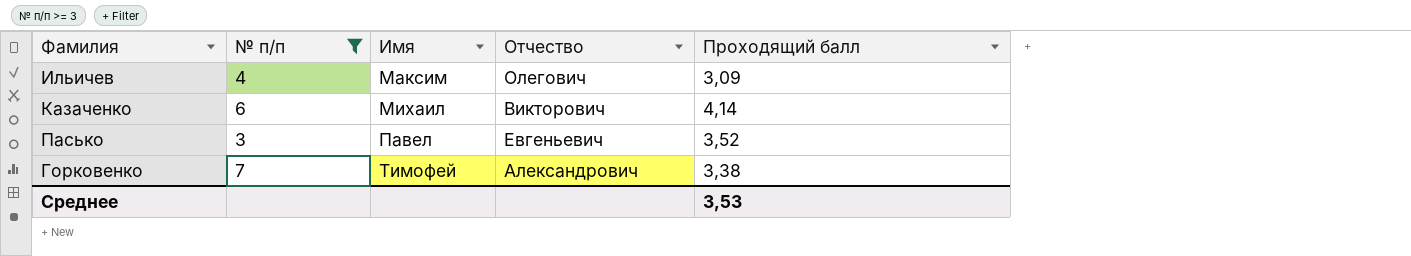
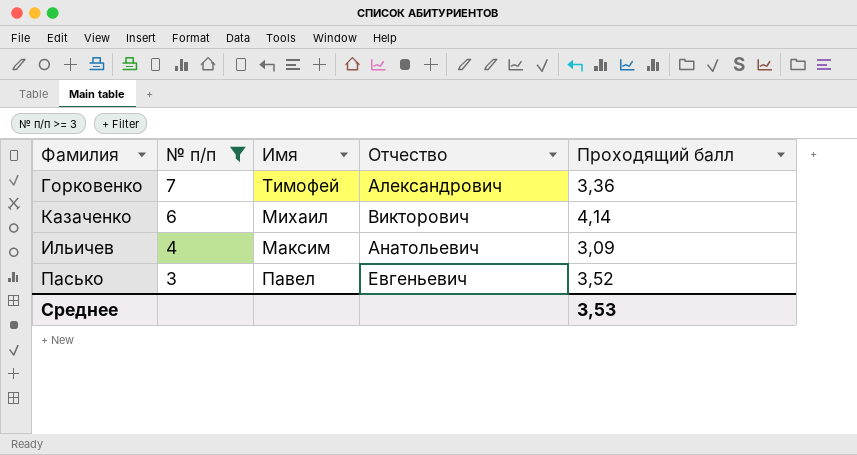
row order: Имя ascending -> № п/п descending
Горковенко | Проходящий балл: 3,38 -> 3,36
Ильичев | Отчество: Олегович -> Анатольевич

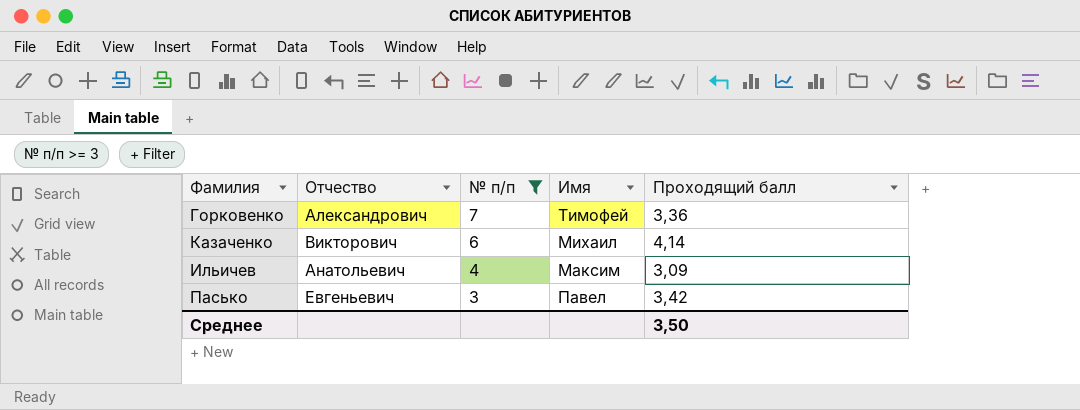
column Отчество | position: 4 -> 2
Пасько | Проходящий балл: 3,52 -> 3,42
Среднее | Проходящий балл: 3,53 -> 3,50

